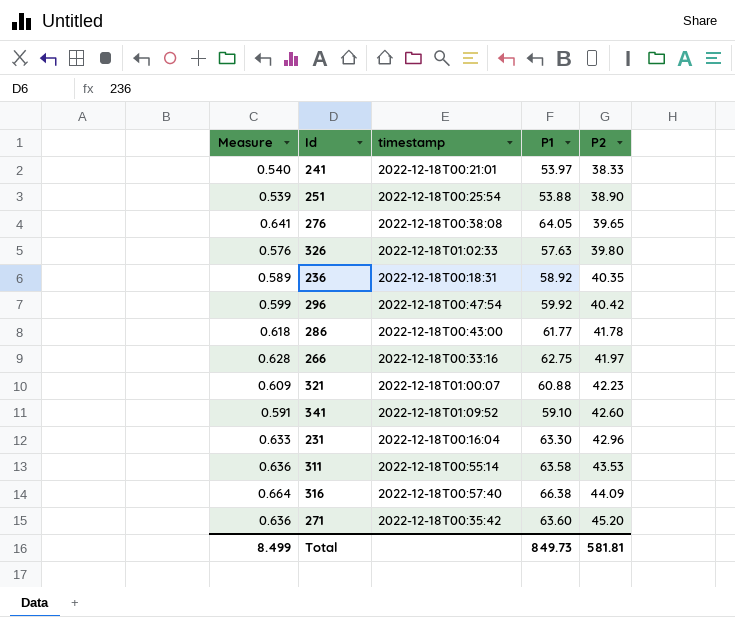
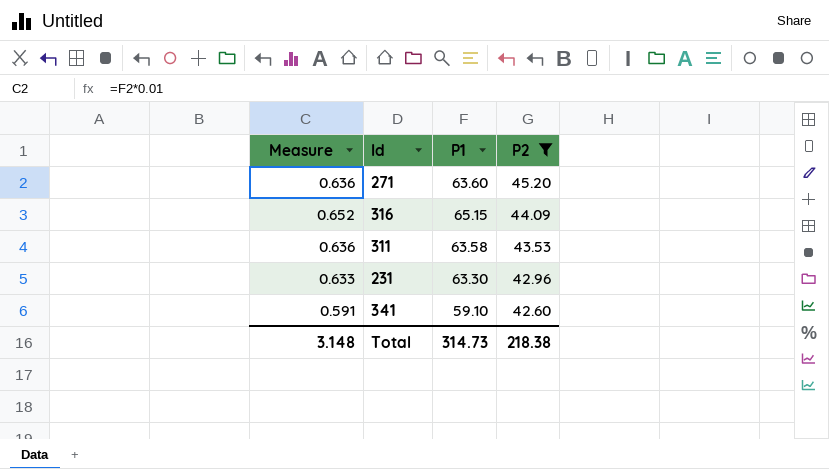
filter: none -> P2 >= 42.60
row order: P2 ascending -> P2 descending
column timestamp | position: 3 -> none
316 | Measure: 0.664 -> 0.652
316 | P1: 66.38 -> 65.15
Total | Measure: 8.499 -> 3.148
Total | P1: 849.73 -> 314.73
Total | P2: 581.81 -> 218.38

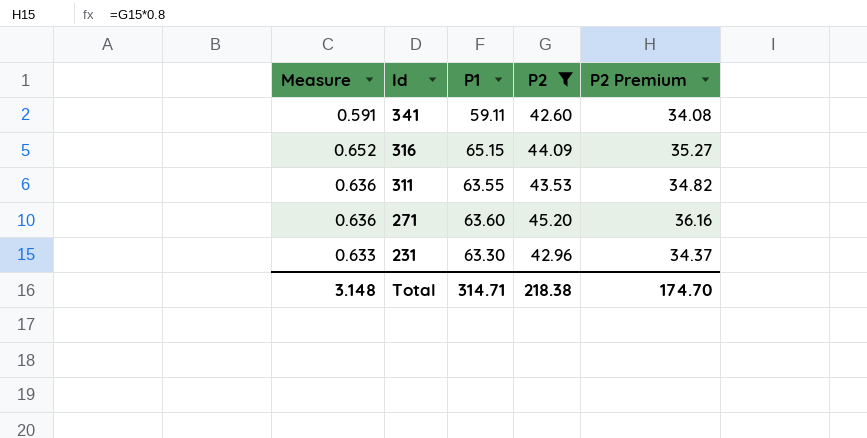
row order: P2 descending -> Id descending
column P2 Premium | formula: none -> [P2] * 0.8
341 | P1: 59.10 -> 59.11
311 | P1: 63.58 -> 63.55
Total | P1: 314.73 -> 314.71

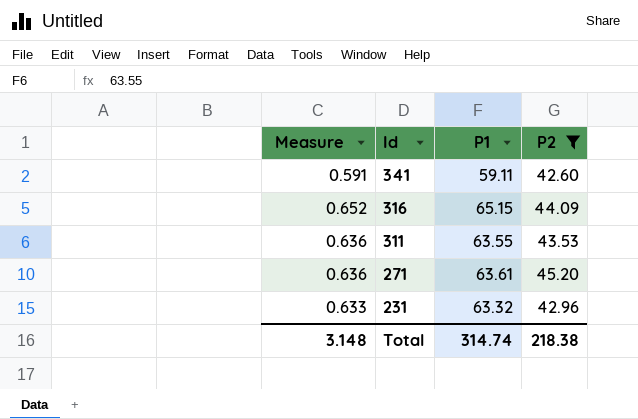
column P2 Premium | formula: [P2] * 0.8 -> none
271 | P1: 63.60 -> 63.61
231 | P1: 63.30 -> 63.32
Total | P1: 314.71 -> 314.74

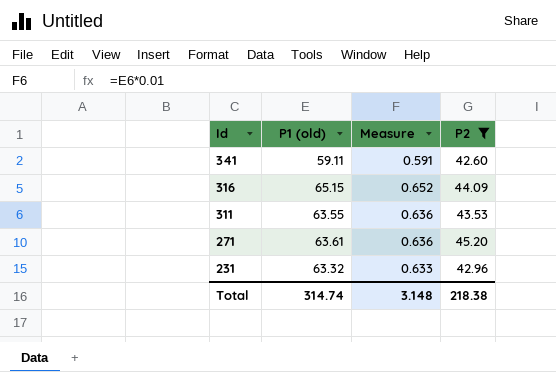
column name: P1 -> P1 (old)
column Measure | position: 1 -> 3

